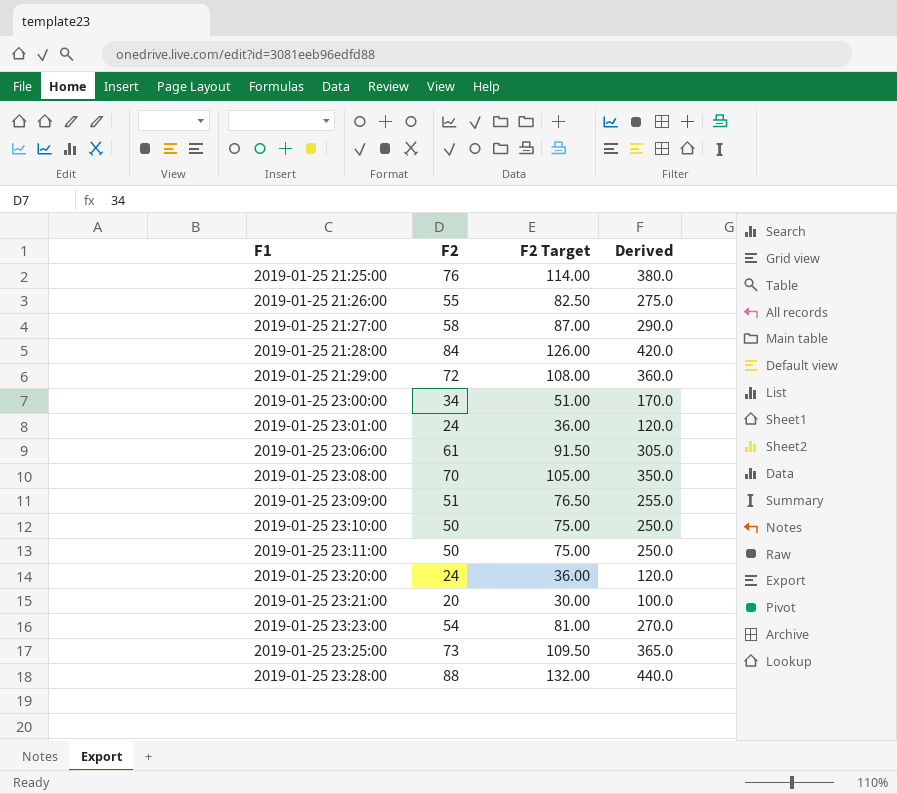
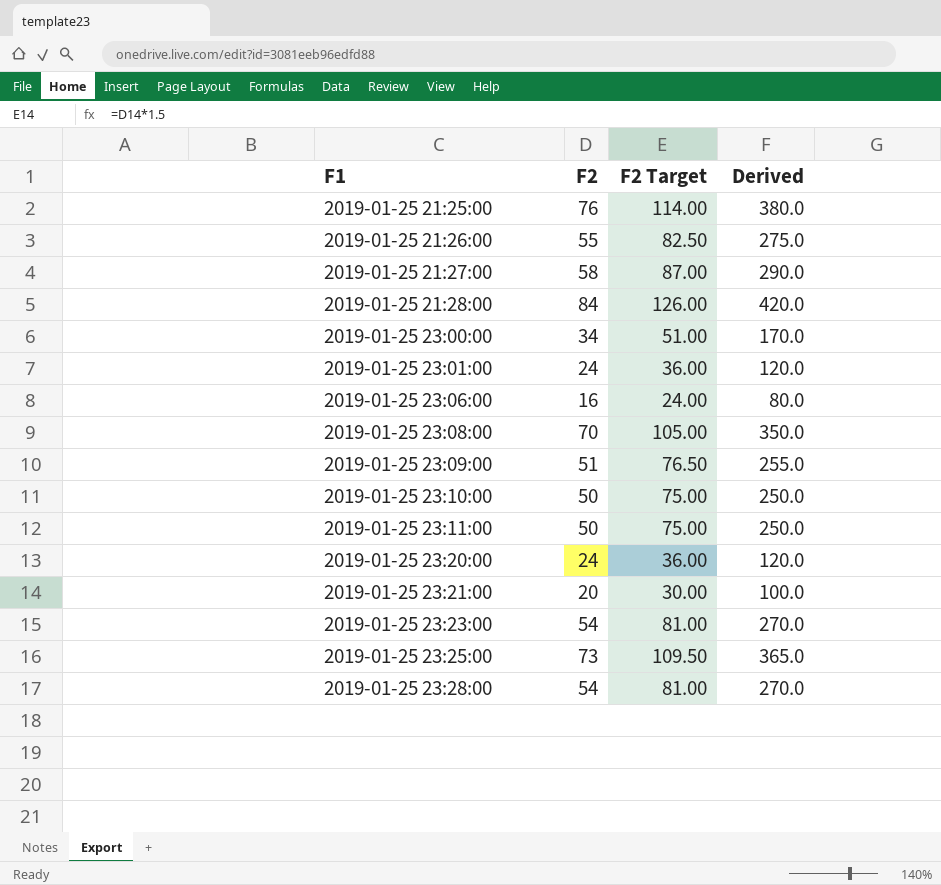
row 2019-01-25 21:29:00: 72 | 108.00 | 360.0 -> none
2019-01-25 23:06:00 | F2: 61 -> 16
2019-01-25 23:06:00 | F2 Target: 91.50 -> 24.00
2019-01-25 23:06:00 | Derived: 305.0 -> 80.0
2019-01-25 23:28:00 | F2: 88 -> 54
2019-01-25 23:28:00 | F2 Target: 132.00 -> 81.00
2019-01-25 23:28:00 | Derived: 440.0 -> 270.0

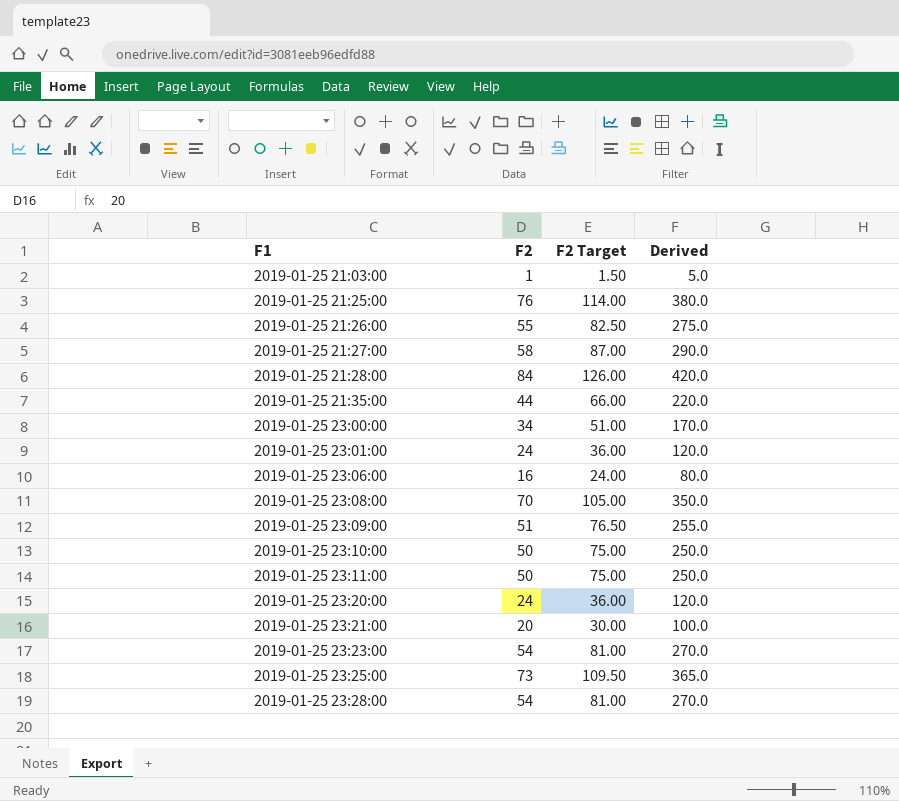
row 2019-01-25 21:03:00: none -> 1 | 1.50 | 5.0
row 2019-01-25 21:35:00: none -> 44 | 66.00 | 220.0

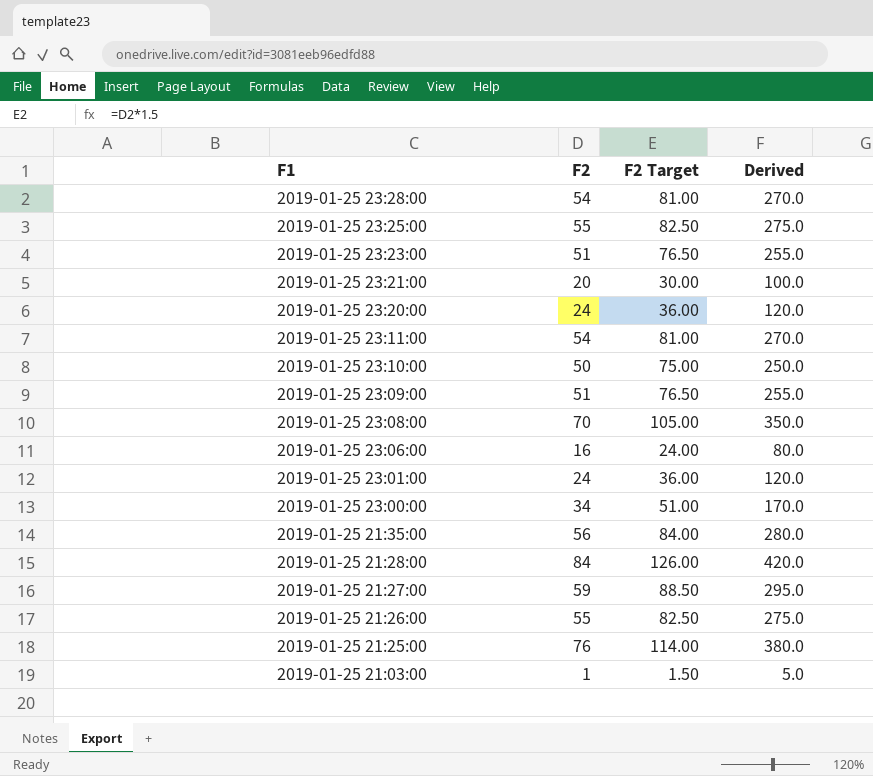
row order: F1 ascending -> F1 descending
2019-01-25 23:25:00 | F2: 73 -> 55
2019-01-25 23:25:00 | F2 Target: 109.50 -> 82.50
2019-01-25 23:25:00 | Derived: 365.0 -> 275.0
2019-01-25 23:23:00 | F2: 54 -> 51
2019-01-25 23:23:00 | F2 Target: 81.00 -> 76.50
2019-01-25 23:23:00 | Derived: 270.0 -> 255.0
2019-01-25 23:11:00 | F2: 50 -> 54
2019-01-25 23:11:00 | F2 Target: 75.00 -> 81.00
2019-01-25 23:11:00 | Derived: 250.0 -> 270.0
2019-01-25 21:35:00 | F2: 44 -> 56
2019-01-25 21:35:00 | F2 Target: 66.00 -> 84.00
2019-01-25 21:35:00 | Derived: 220.0 -> 280.0
2019-01-25 21:27:00 | F2: 58 -> 59
2019-01-25 21:27:00 | F2 Target: 87.00 -> 88.50
2019-01-25 21:27:00 | Derived: 290.0 -> 295.0

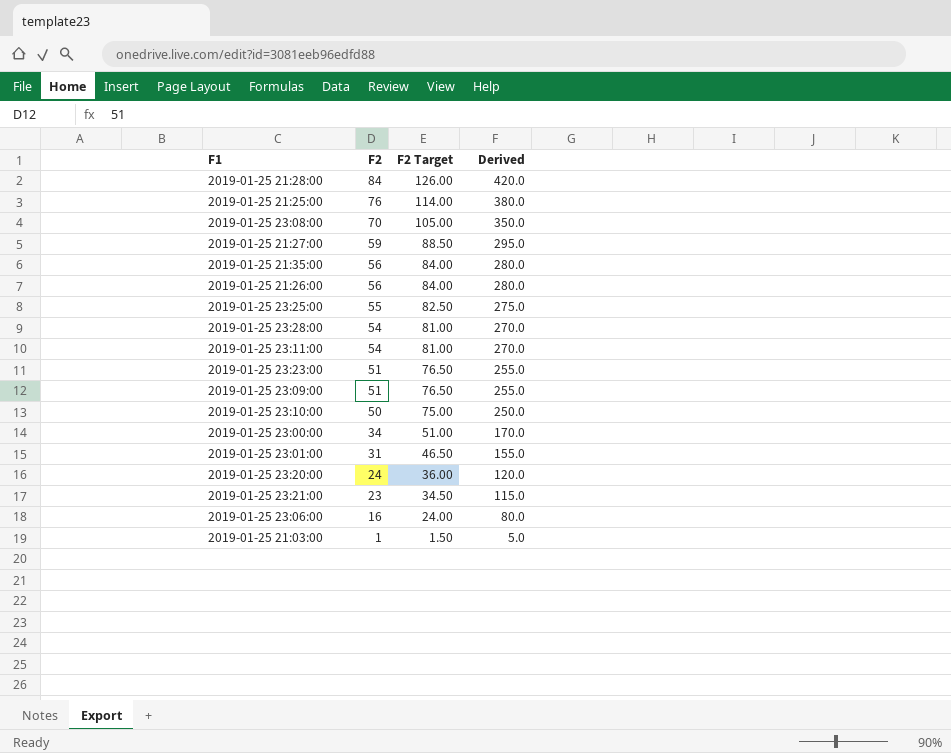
row order: F1 descending -> F2 descending
2019-01-25 21:26:00 | F2: 55 -> 56
2019-01-25 21:26:00 | F2 Target: 82.50 -> 84.00
2019-01-25 21:26:00 | Derived: 275.0 -> 280.0
2019-01-25 23:01:00 | F2: 24 -> 31
2019-01-25 23:01:00 | F2 Target: 36.00 -> 46.50
2019-01-25 23:01:00 | Derived: 120.0 -> 155.0
2019-01-25 23:21:00 | F2: 20 -> 23
2019-01-25 23:21:00 | F2 Target: 30.00 -> 34.50
2019-01-25 23:21:00 | Derived: 100.0 -> 115.0

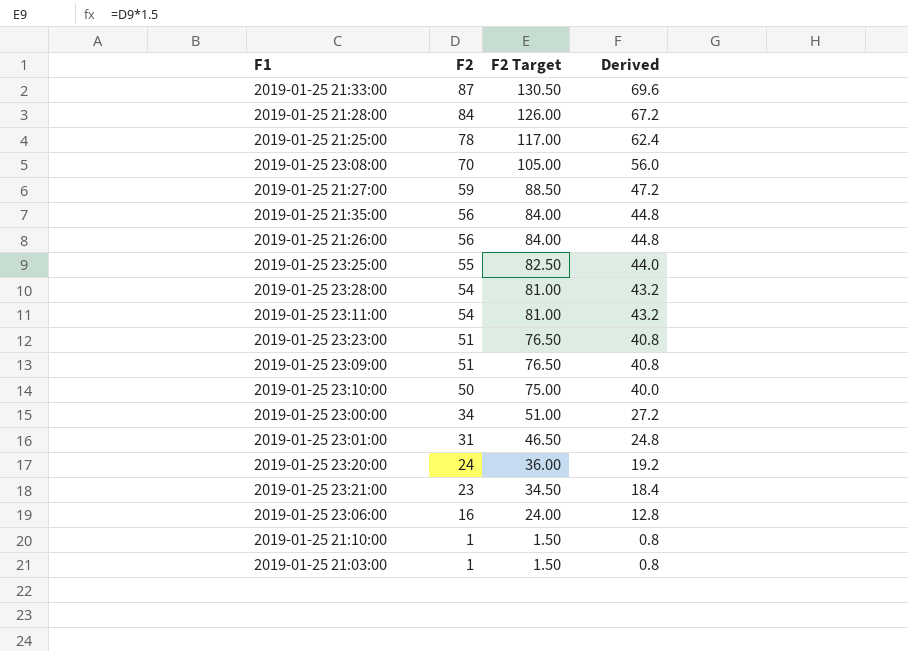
column Derived | formula: [F2] * 5 -> [F2] * 0.8
row 2019-01-25 21:33:00: none -> 87 | 130.50 | 69.6
2019-01-25 21:25:00 | F2: 76 -> 78
2019-01-25 21:25:00 | F2 Target: 114.00 -> 117.00
row 2019-01-25 21:10:00: none -> 1 | 1.50 | 0.8

